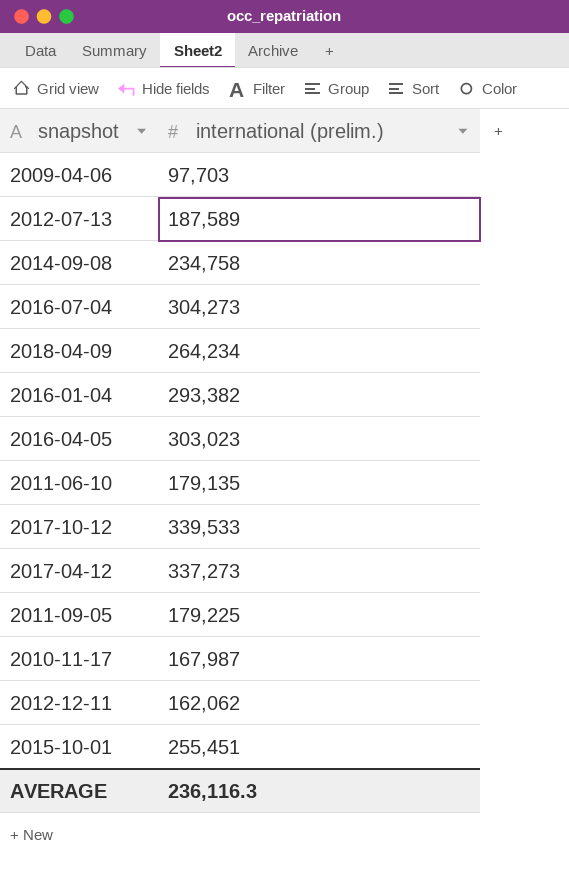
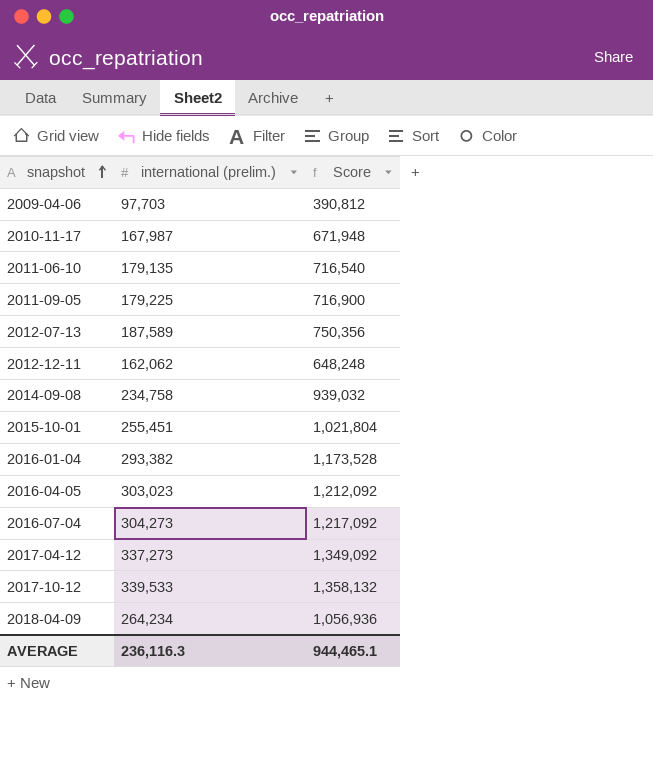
row order: none -> snapshot ascending
column Score | formula: none -> [international (prelim.)] * 4

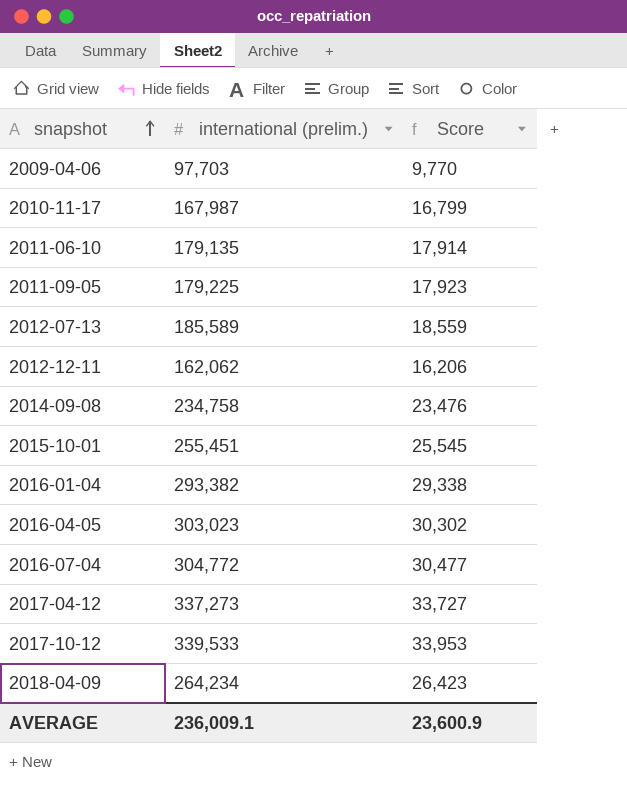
column Score | formula: [international (prelim.)] * 4 -> [international (prelim.)] * 0.1
2012-07-13 | international (prelim.): 187,589 -> 185,589
2016-07-04 | international (prelim.): 304,273 -> 304,772
AVERAGE | international (prelim.): 236,116.3 -> 236,009.1
AVERAGE | Score: 944,465.1 -> 23,600.9

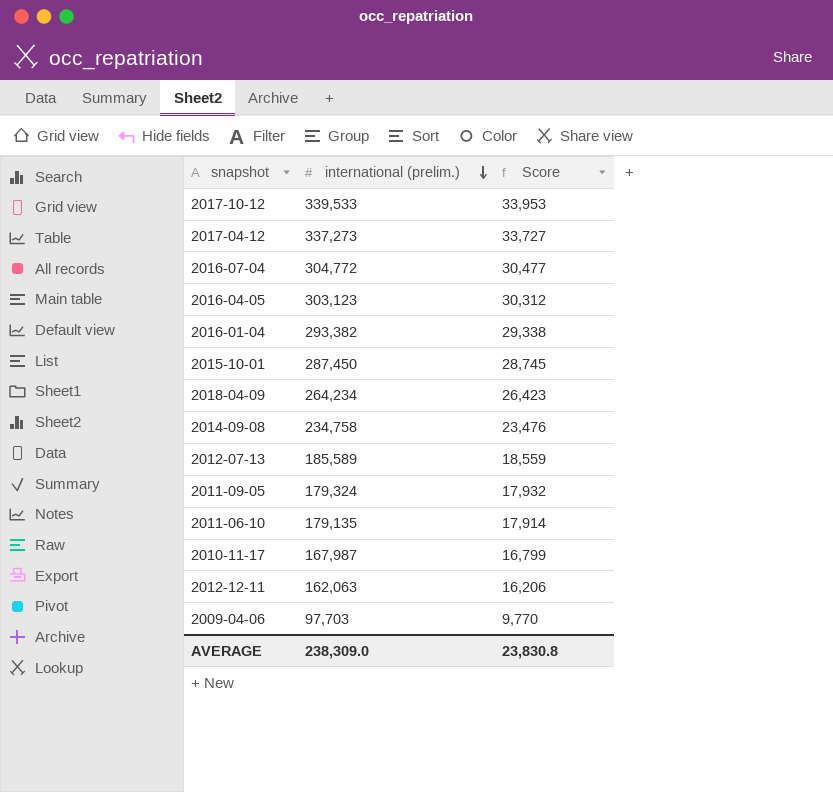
row order: snapshot ascending -> international (prelim.) descending
2016-04-05 | international (prelim.): 303,023 -> 303,123
2016-04-05 | Score: 30,302 -> 30,312
2015-10-01 | international (prelim.): 255,451 -> 287,450
2015-10-01 | Score: 25,545 -> 28,745
2011-09-05 | international (prelim.): 179,225 -> 179,324
2011-09-05 | Score: 17,923 -> 17,932
2012-12-11 | international (prelim.): 162,062 -> 162,063
AVERAGE | international (prelim.): 236,009.1 -> 238,309.0
AVERAGE | Score: 23,600.9 -> 23,830.8

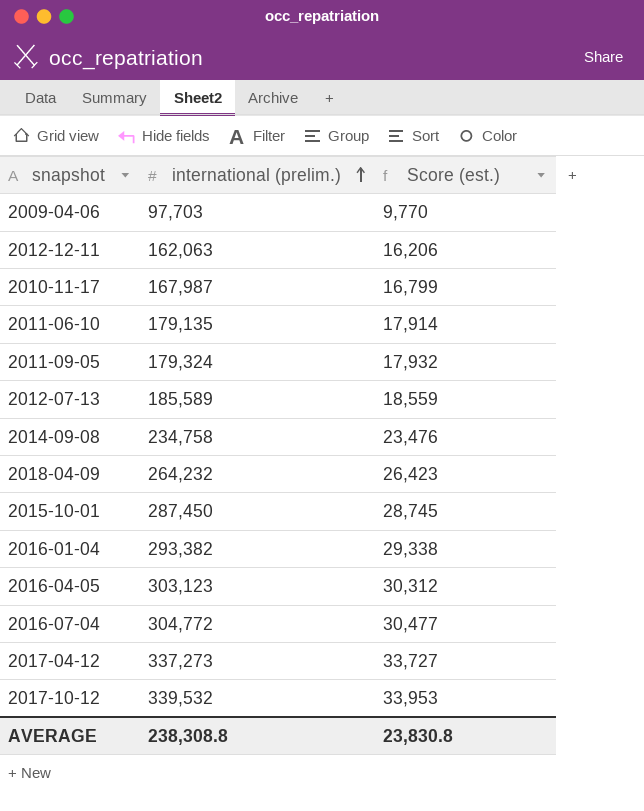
row order: international (prelim.) descending -> international (prelim.) ascending
column name: Score -> Score (est.)
2018-04-09 | international (prelim.): 264,234 -> 264,232
2017-10-12 | international (prelim.): 339,533 -> 339,532
AVERAGE | international (prelim.): 238,309.0 -> 238,308.8

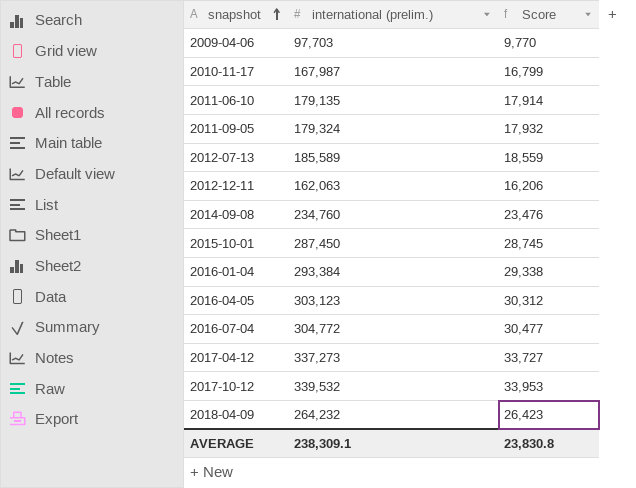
row order: international (prelim.) ascending -> snapshot ascending
column name: Score (est.) -> Score
2014-09-08 | international (prelim.): 234,758 -> 234,760
2016-01-04 | international (prelim.): 293,382 -> 293,384
AVERAGE | international (prelim.): 238,308.8 -> 238,309.1

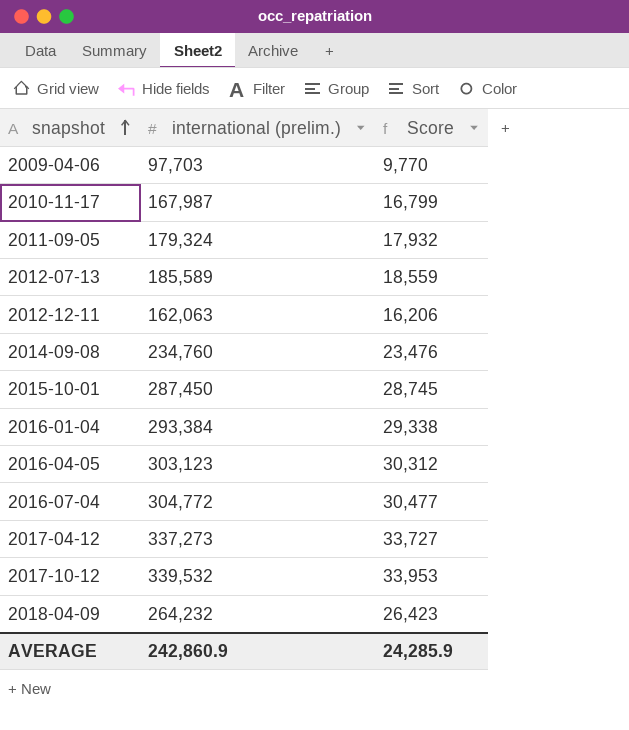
row 2011-06-10: 179,135 | 17,914 -> none
AVERAGE | international (prelim.): 238,309.1 -> 242,860.9
AVERAGE | Score: 23,830.8 -> 24,285.9

